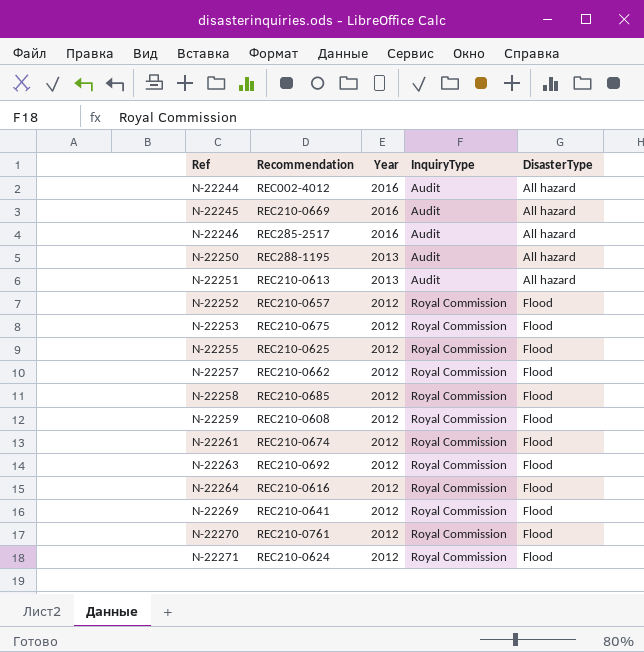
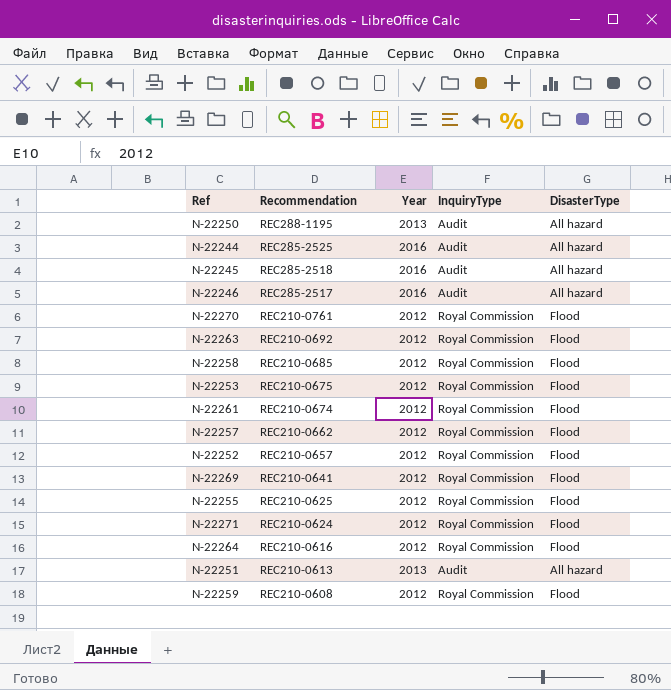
row order: Ref ascending -> Recommendation descending
N-22244 | Recommendation: REC002-4012 -> REC285-2525
N-22245 | Recommendation: REC210-0669 -> REC285-2518

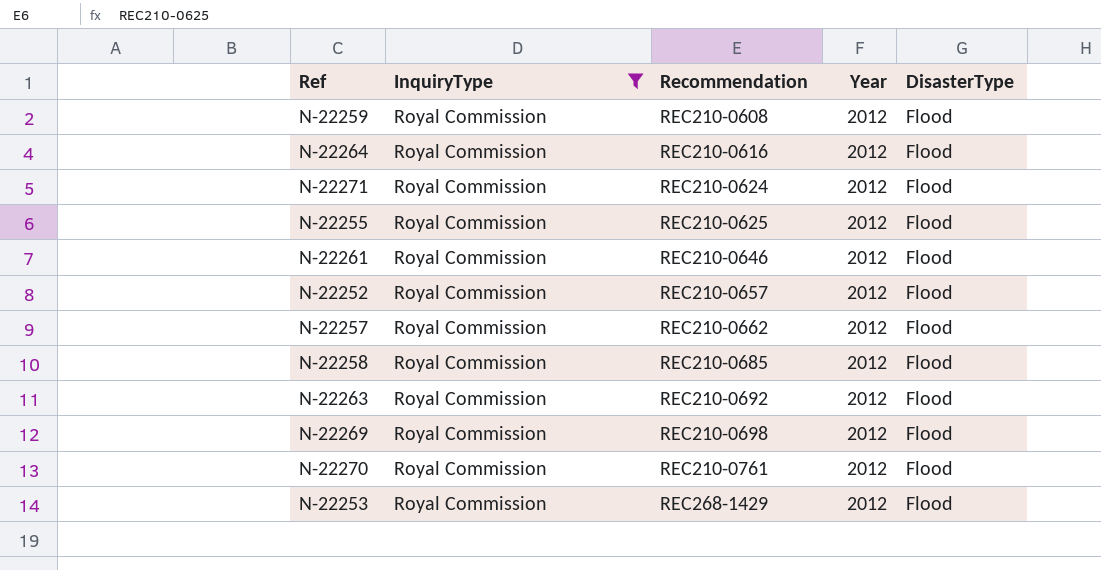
filter: none -> InquiryType = Royal Commission
row order: Recommendation descending -> Recommendation ascending
column InquiryType | position: 4 -> 2
N-22261 | Recommendation: REC210-0674 -> REC210-0646
N-22269 | Recommendation: REC210-0641 -> REC210-0698
N-22253 | Recommendation: REC210-0675 -> REC268-1429

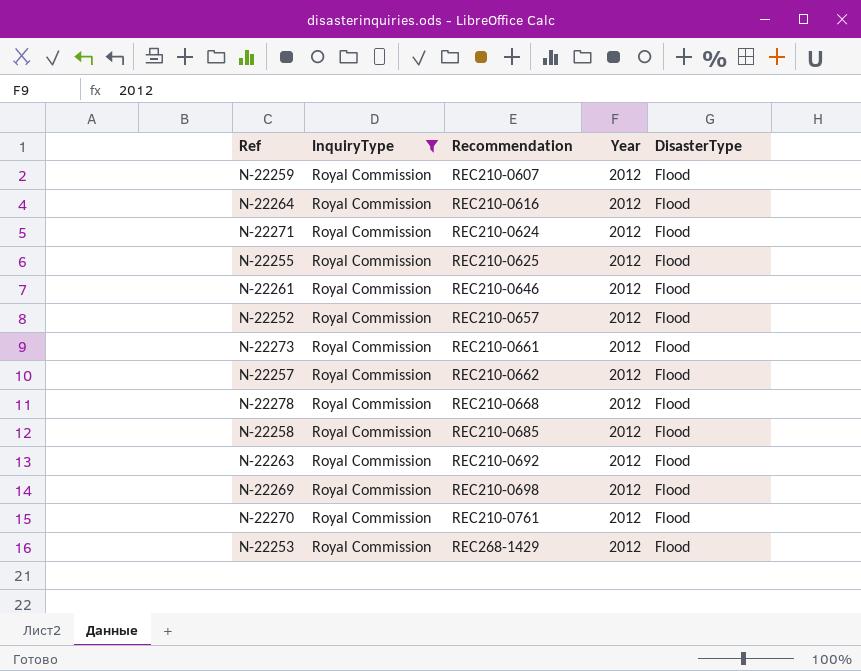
N-22259 | Recommendation: REC210-0608 -> REC210-0607
row N-22273: none -> Royal Commission | REC210-0661 | 2012 | Flood
row N-22278: none -> Royal Commission | REC210-0668 | 2012 | Flood

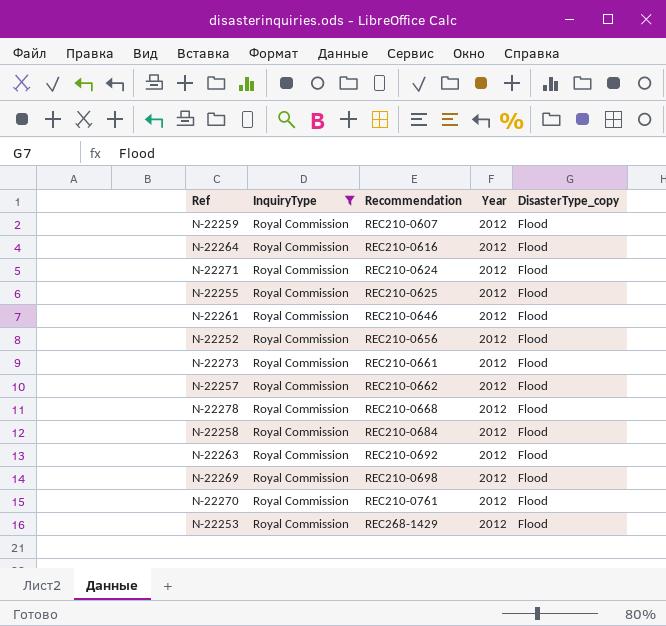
column name: DisasterType -> DisasterType_copy
N-22252 | Recommendation: REC210-0657 -> REC210-0656
N-22258 | Recommendation: REC210-0685 -> REC210-0684

